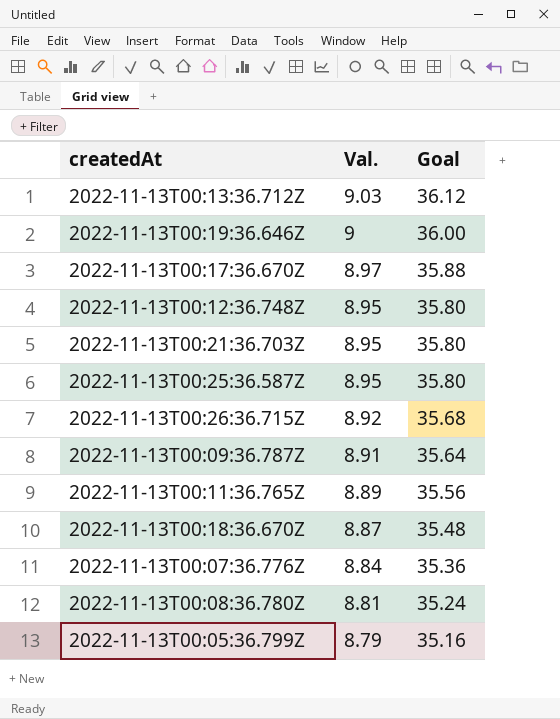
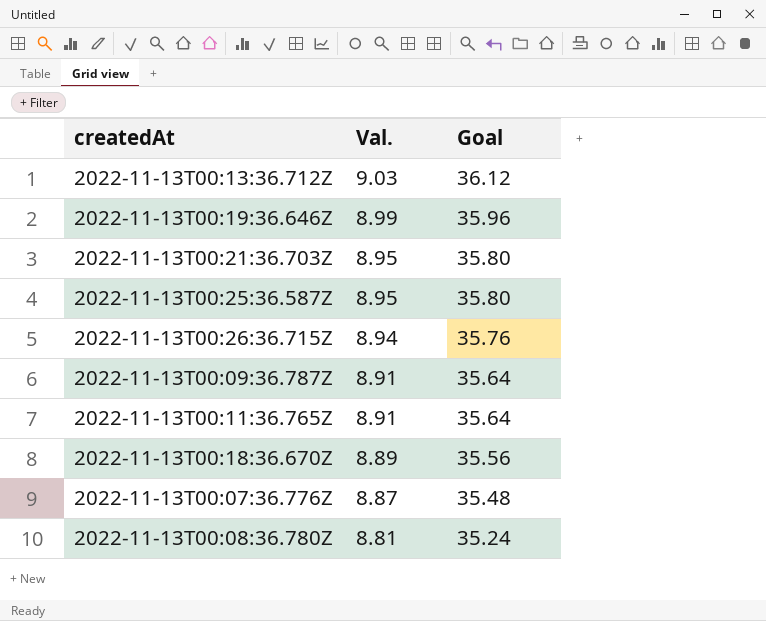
row 2022-11-13T00:17:36.670Z: 8.97 | 35.88 -> none
row 2022-11-13T00:12:36.748Z: 8.95 | 35.80 -> none
row 2022-11-13T00:05:36.799Z: 8.79 | 35.16 -> none
2022-11-13T00:19:36.646Z | Val.: 9 -> 8.99
2022-11-13T00:19:36.646Z | Goal: 36.00 -> 35.96
2022-11-13T00:26:36.715Z | Val.: 8.92 -> 8.94
2022-11-13T00:26:36.715Z | Goal: 35.68 -> 35.76
2022-11-13T00:11:36.765Z | Val.: 8.89 -> 8.91
2022-11-13T00:11:36.765Z | Goal: 35.56 -> 35.64
2022-11-13T00:18:36.670Z | Val.: 8.87 -> 8.89
2022-11-13T00:18:36.670Z | Goal: 35.48 -> 35.56
2022-11-13T00:07:36.776Z | Val.: 8.84 -> 8.87
2022-11-13T00:07:36.776Z | Goal: 35.36 -> 35.48

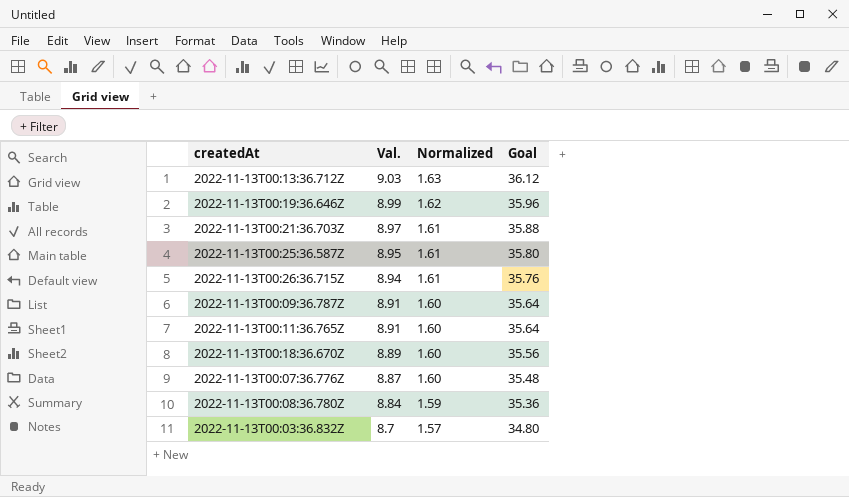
column Normalized | formula: none -> [Val.] * 0.18
2022-11-13T00:21:36.703Z | Val.: 8.95 -> 8.97
2022-11-13T00:21:36.703Z | Goal: 35.80 -> 35.88
2022-11-13T00:08:36.780Z | Val.: 8.81 -> 8.84
2022-11-13T00:08:36.780Z | Goal: 35.24 -> 35.36
row 2022-11-13T00:03:36.832Z: none -> 8.7 | 1.57 | 34.80

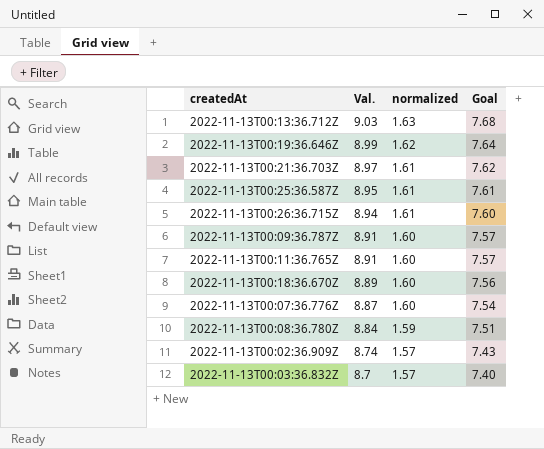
column name: Normalized -> normalized
column Goal | formula: [Val.] * 4 -> [Val.] * 0.85
row 2022-11-13T00:02:36.909Z: none -> 8.74 | 1.57 | 7.43

